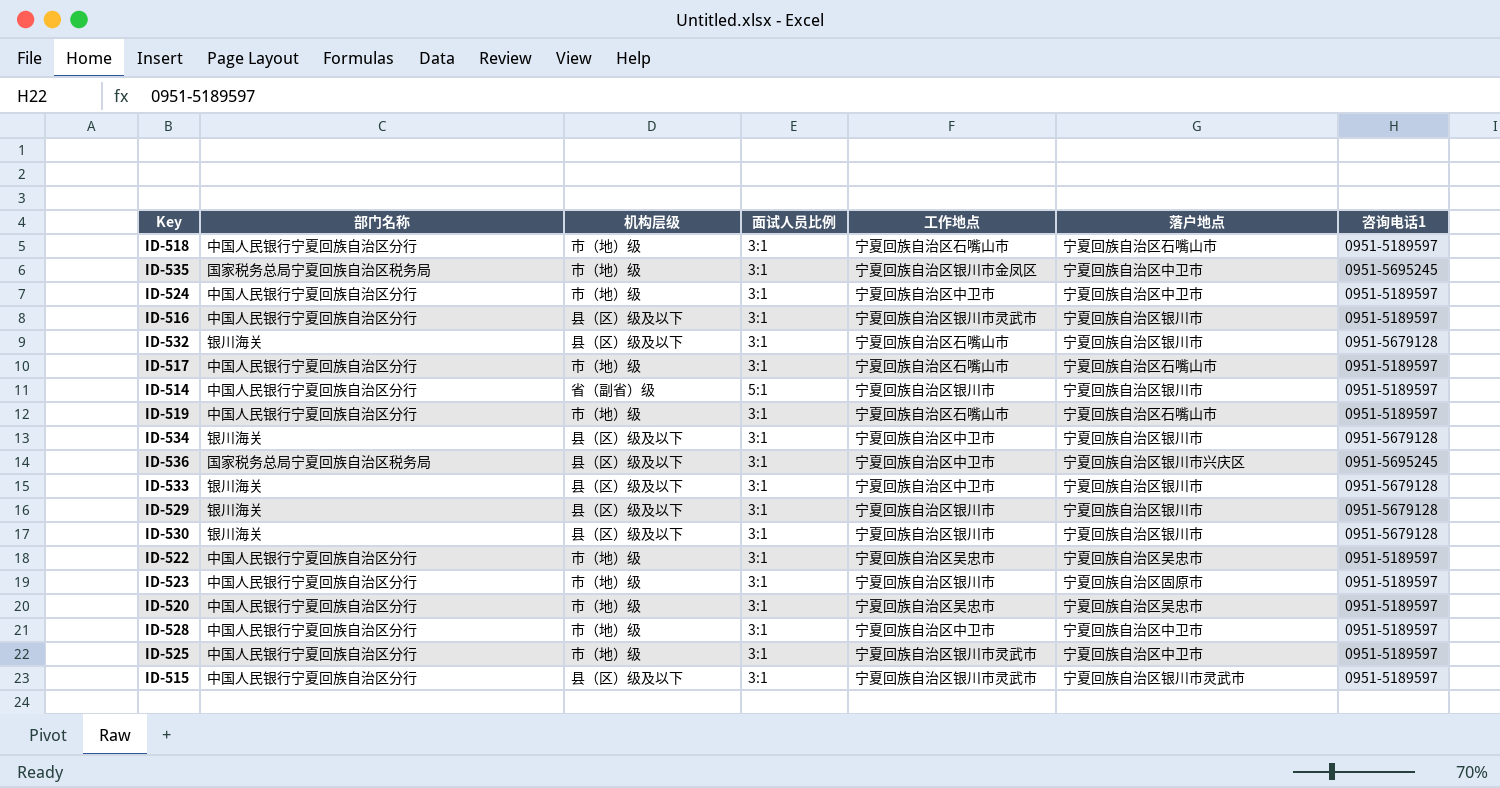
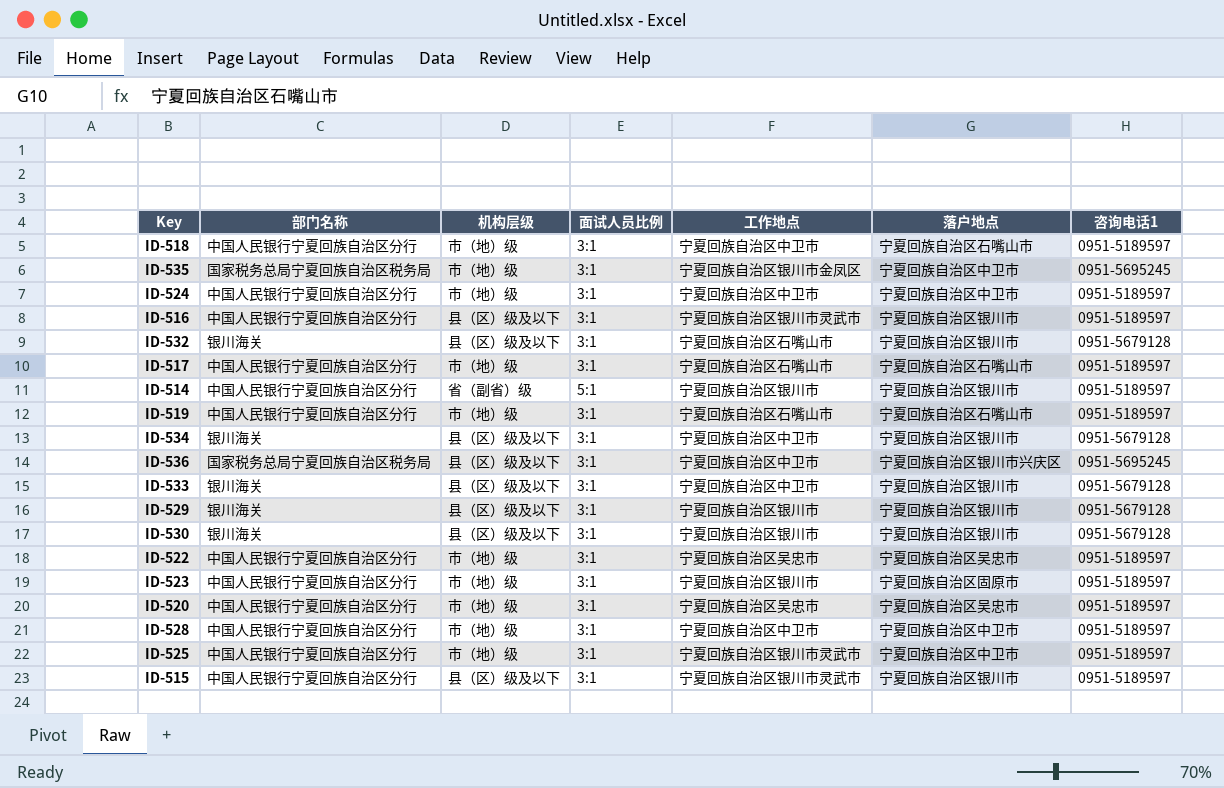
ID-518 | 工作地点: 宁夏回族自治区石嘴山市 -> 宁夏回族自治区中卫市
ID-515 | 落户地点: 宁夏回族自治区银川市灵武市 -> 宁夏回族自治区银川市

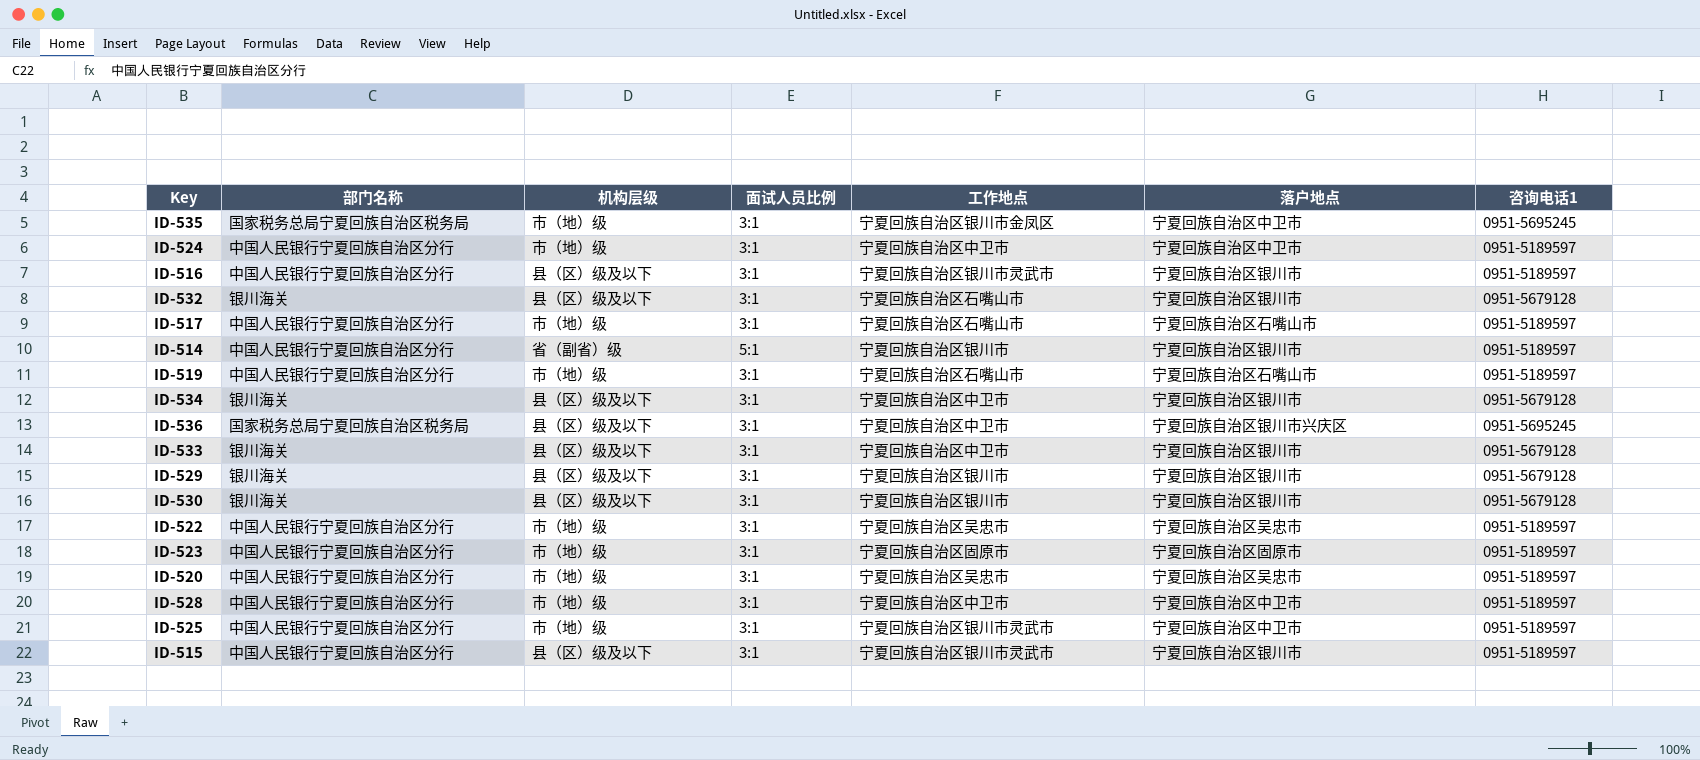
row ID-518: 中国人民银行宁夏回族自治区分行 | 市（地）级 | 3:1 | 宁夏回族自治区中卫市 | 宁夏回族自治区石嘴山市 | 0951-5189597 -> none
ID-523 | 工作地点: 宁夏回族自治区银川市 -> 宁夏回族自治区固原市

